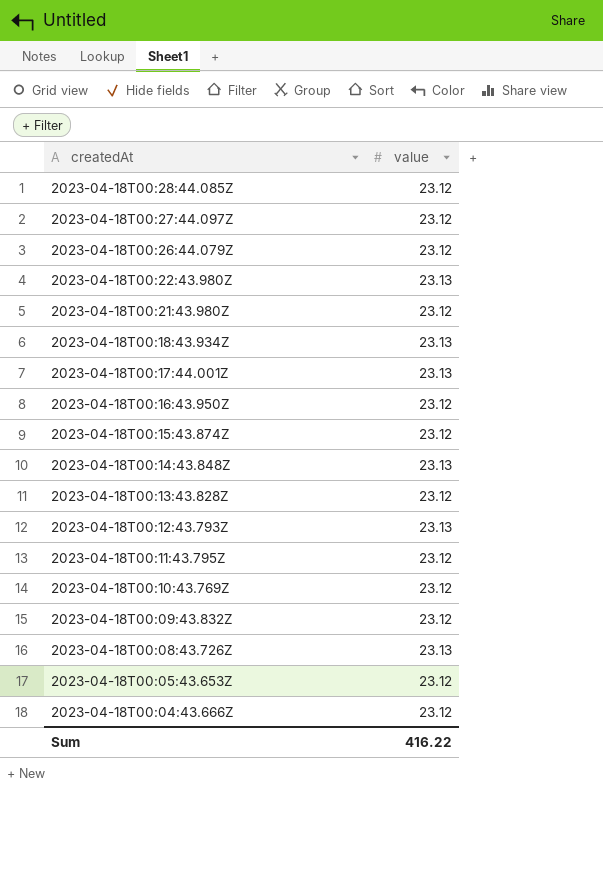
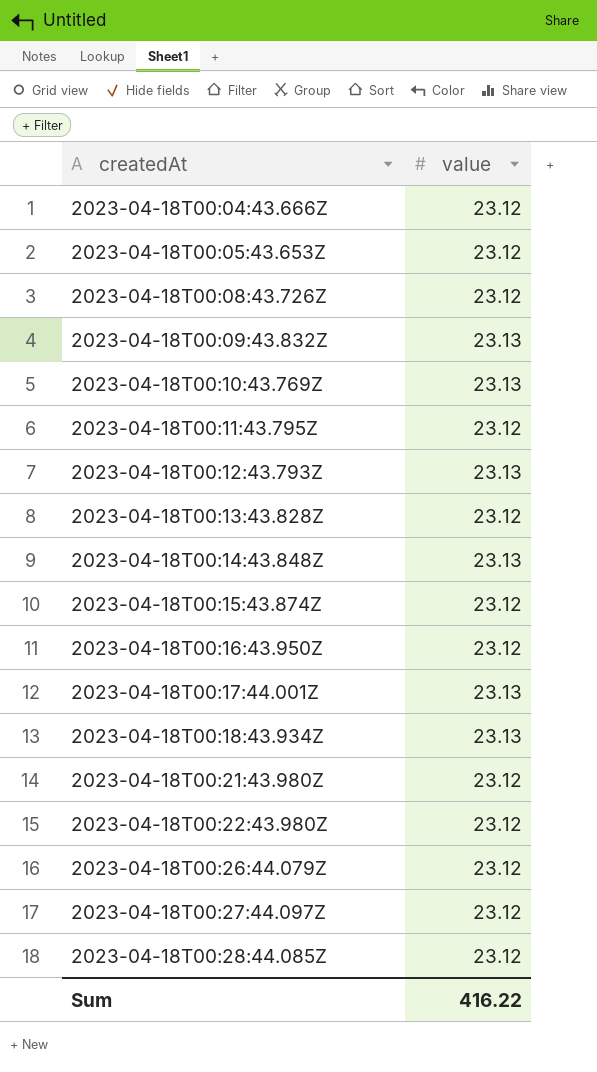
row order: createdAt descending -> createdAt ascending
2023-04-18T00:08:43.726Z | value: 23.13 -> 23.12
2023-04-18T00:09:43.832Z | value: 23.12 -> 23.13
2023-04-18T00:10:43.769Z | value: 23.12 -> 23.13
2023-04-18T00:22:43.980Z | value: 23.13 -> 23.12

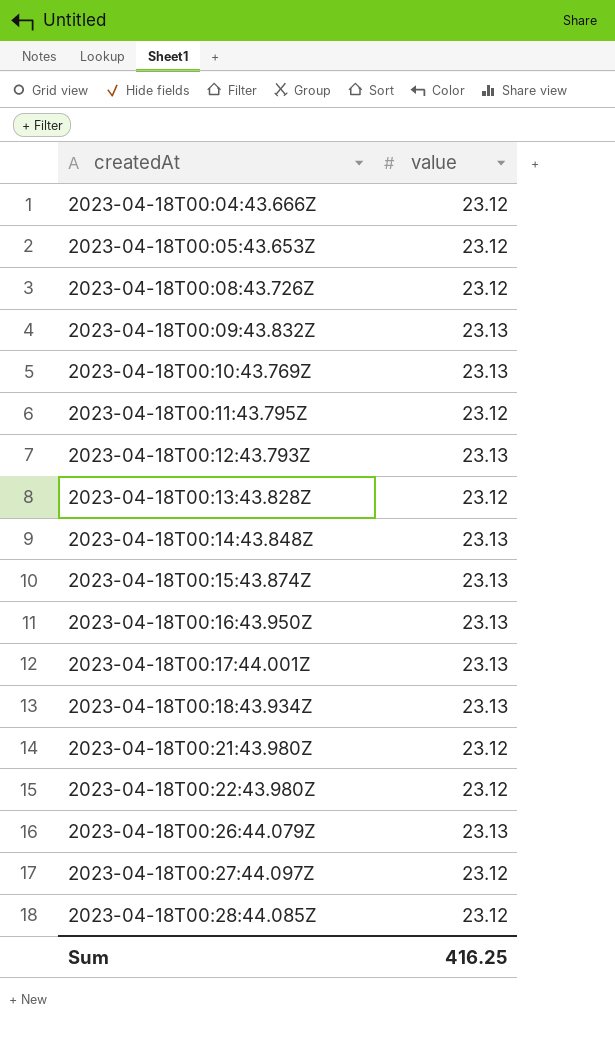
2023-04-18T00:15:43.874Z | value: 23.12 -> 23.13
2023-04-18T00:16:43.950Z | value: 23.12 -> 23.13
2023-04-18T00:26:44.079Z | value: 23.12 -> 23.13
Sum | value: 416.22 -> 416.25

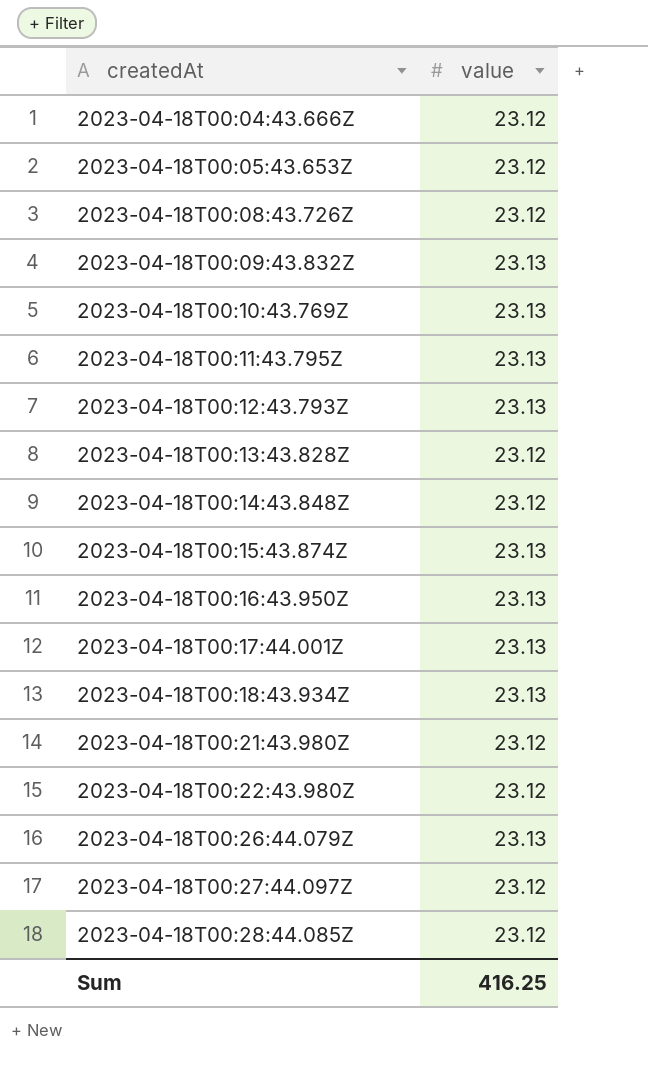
2023-04-18T00:11:43.795Z | value: 23.12 -> 23.13
2023-04-18T00:14:43.848Z | value: 23.13 -> 23.12

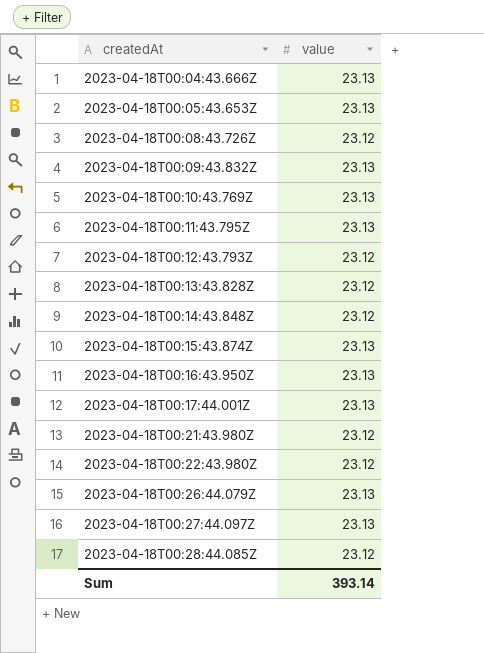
row 2023-04-18T00:18:43.934Z: 23.13 -> none
2023-04-18T00:04:43.666Z | value: 23.12 -> 23.13
2023-04-18T00:05:43.653Z | value: 23.12 -> 23.13
2023-04-18T00:12:43.793Z | value: 23.13 -> 23.12
2023-04-18T00:27:44.097Z | value: 23.12 -> 23.13
Sum | value: 416.25 -> 393.14

